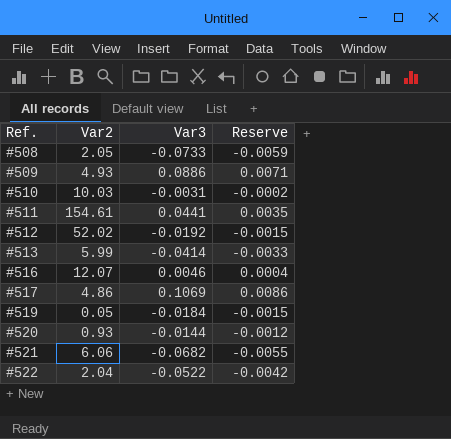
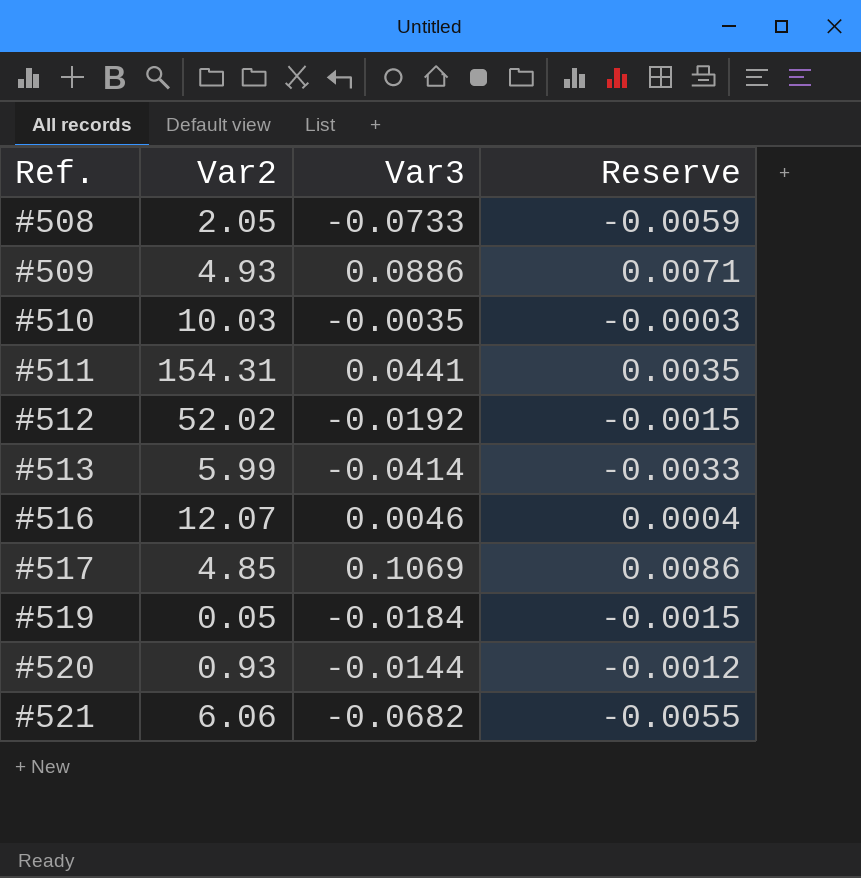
row #522: 2.04 | -0.0522 | -0.0042 -> none
#510 | Var3: -0.0031 -> -0.0035
#510 | Reserve: -0.0002 -> -0.0003
#511 | Var2: 154.61 -> 154.31
#517 | Var2: 4.86 -> 4.85

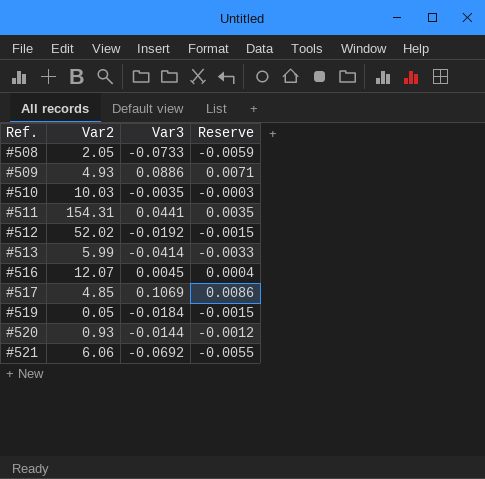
#516 | Var3: 0.0046 -> 0.0045
#521 | Var3: -0.0682 -> -0.0692

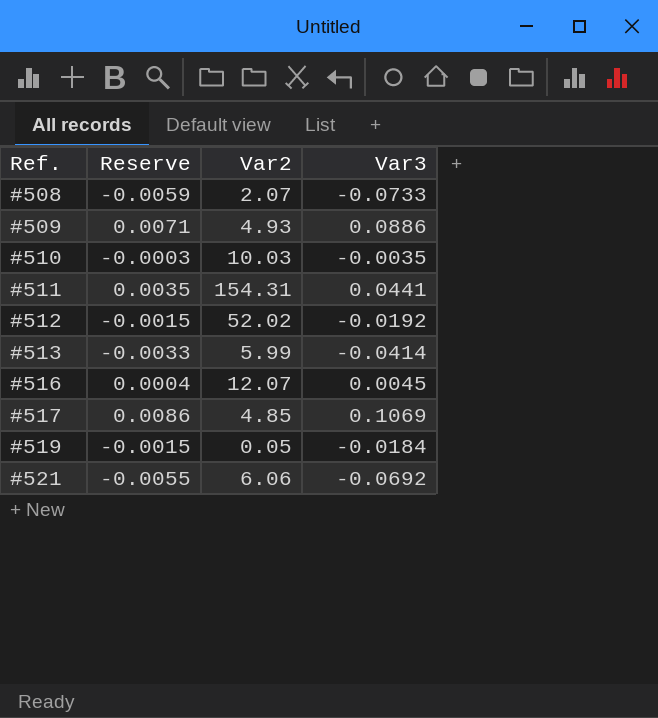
column Reserve | position: 4 -> 2
row #520: 0.93 | -0.0144 | -0.0012 -> none
#508 | Var2: 2.05 -> 2.07

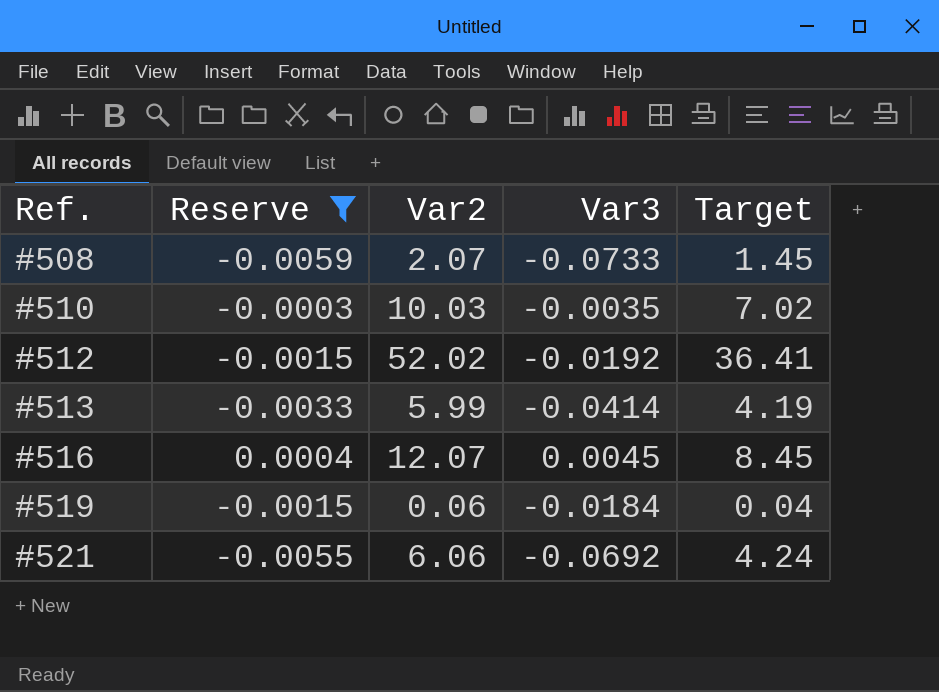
filter: none -> Reserve <= 0.0004
column Target | formula: none -> [Var2] * 0.7
#519 | Var2: 0.05 -> 0.06

